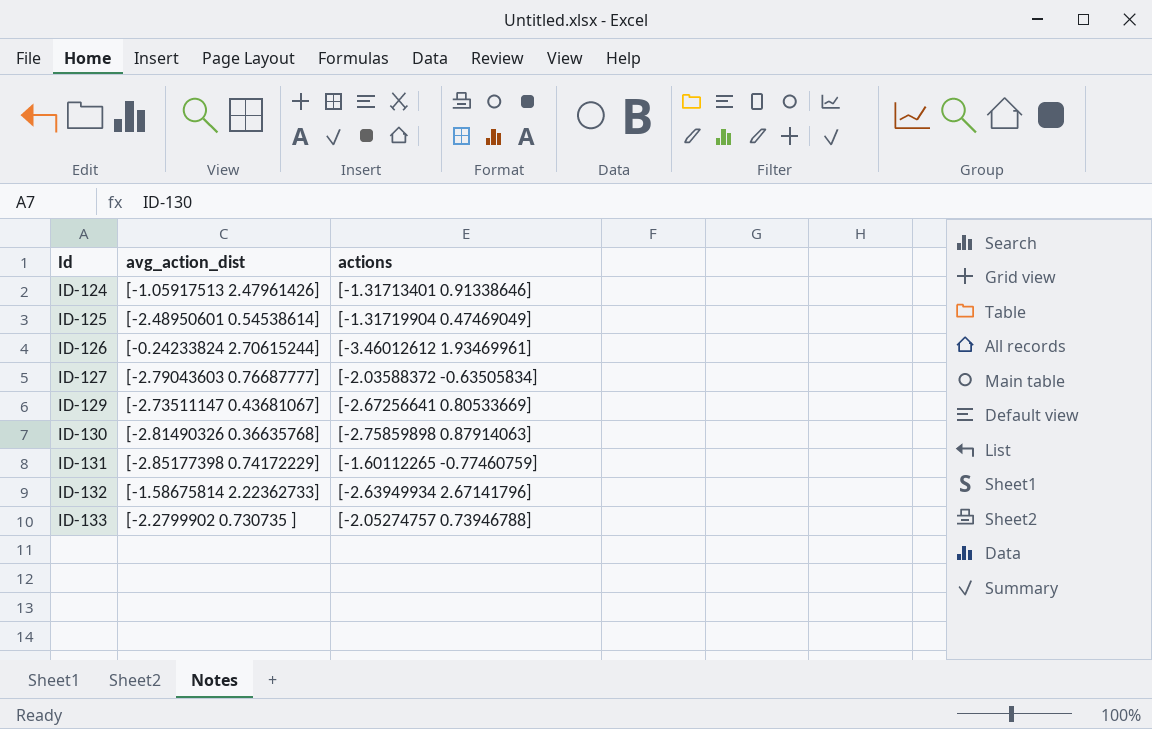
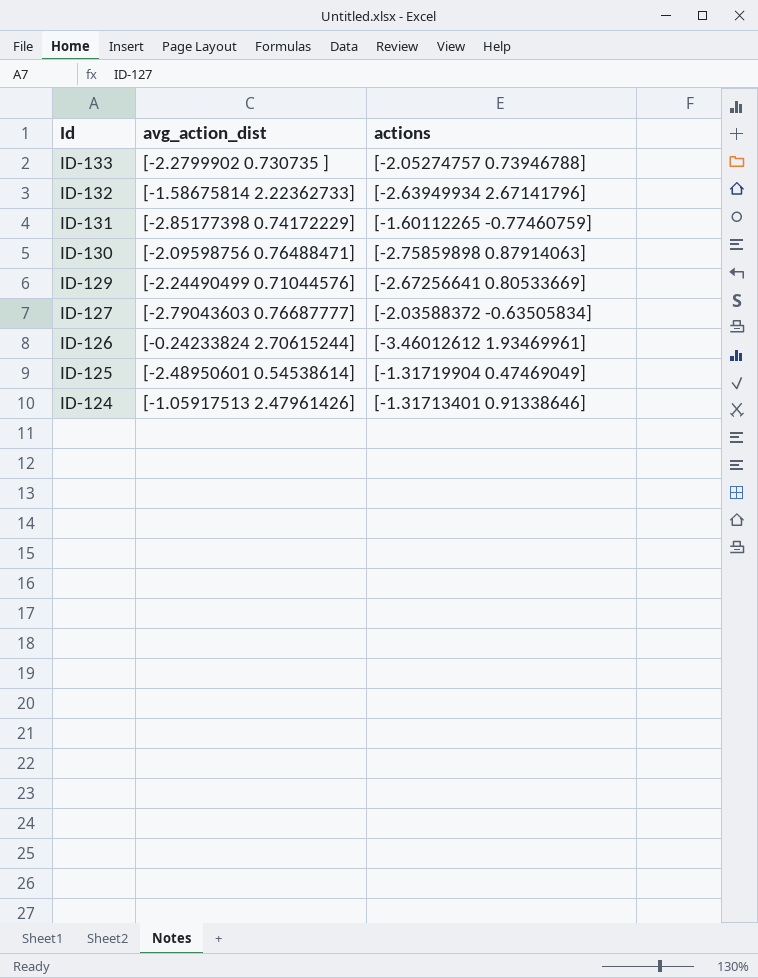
row order: Id ascending -> Id descending
ID-130 | avg_action_dist: [-2.81490326 0.36635768] -> [-2.09598756 0.76488471]
ID-129 | avg_action_dist: [-2.73511147 0.43681067] -> [-2.24490499 0.71044576]

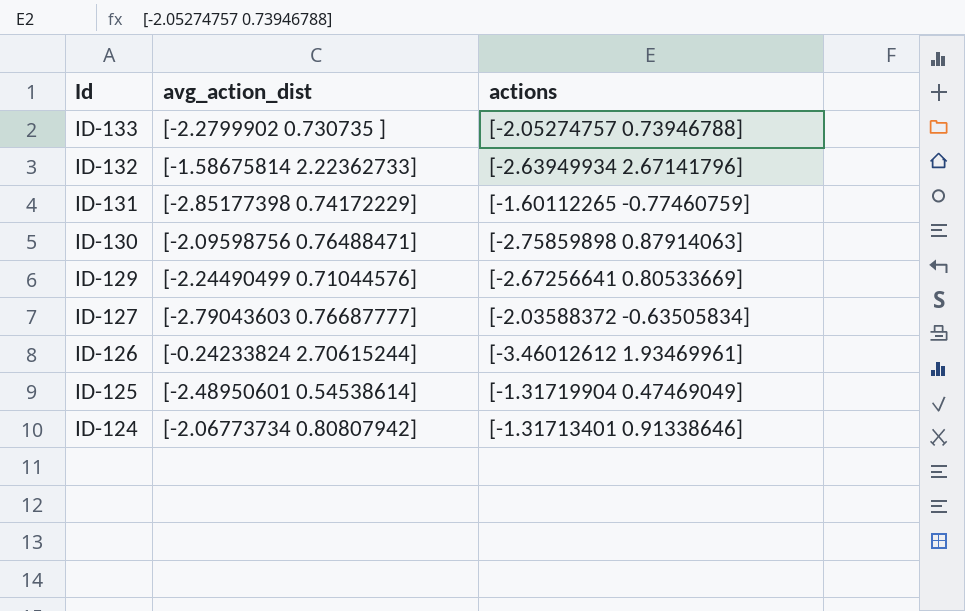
ID-124 | avg_action_dist: [-1.05917513 2.47961426] -> [-2.06773734 0.80807942]

